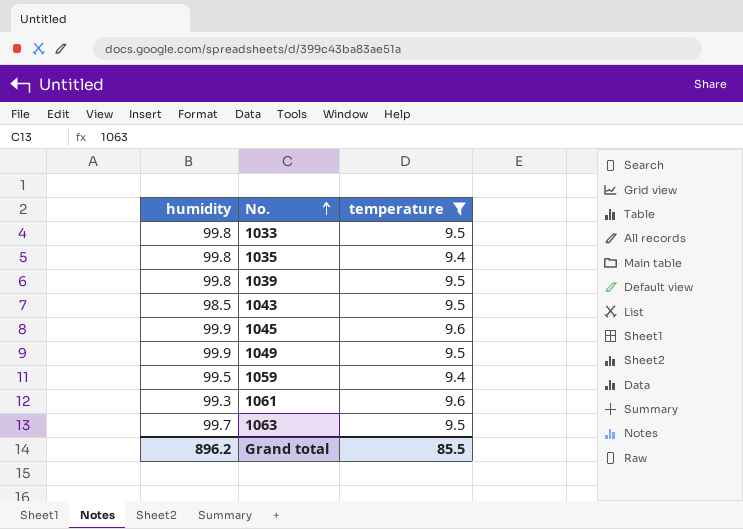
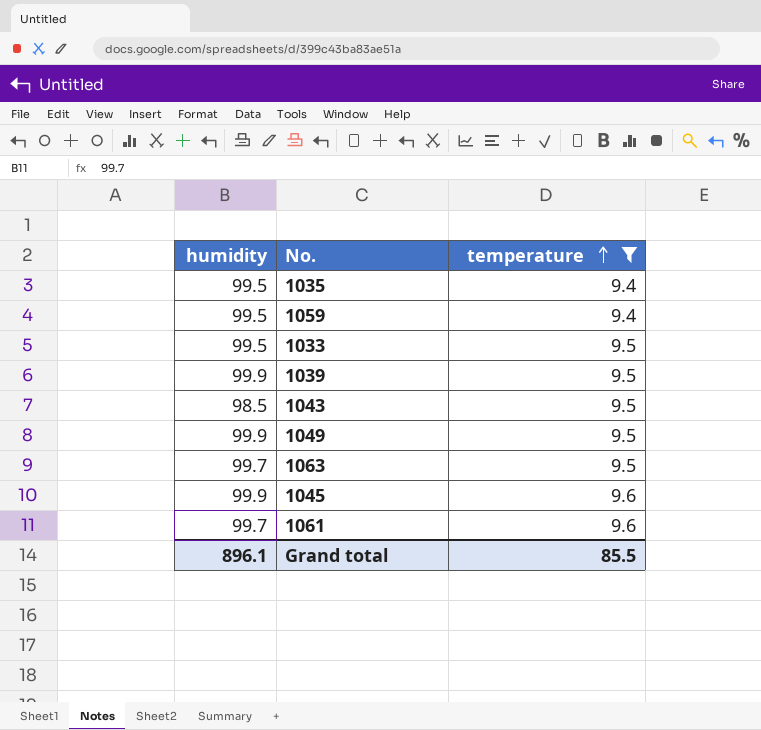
row order: No. ascending -> temperature ascending
1035 | humidity: 99.8 -> 99.5
1033 | humidity: 99.8 -> 99.5
1039 | humidity: 99.8 -> 99.9
1061 | humidity: 99.3 -> 99.7
Grand total | humidity: 896.2 -> 896.1

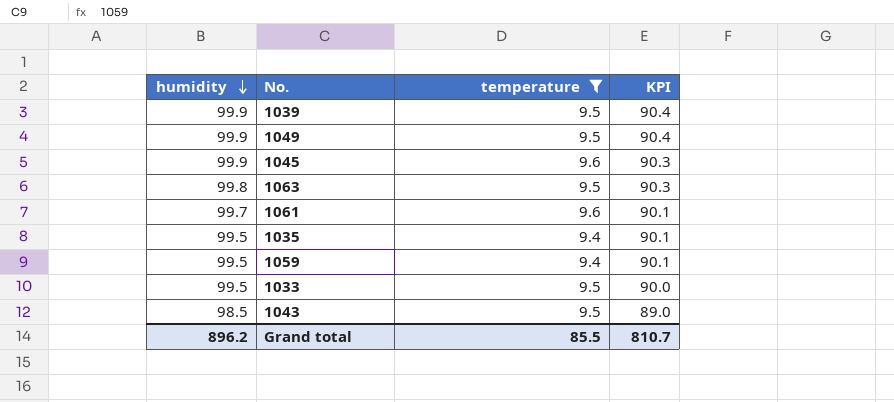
row order: temperature ascending -> humidity descending
column KPI | formula: none -> [humidity] - [temperature]
1063 | humidity: 99.7 -> 99.8
Grand total | humidity: 896.1 -> 896.2

